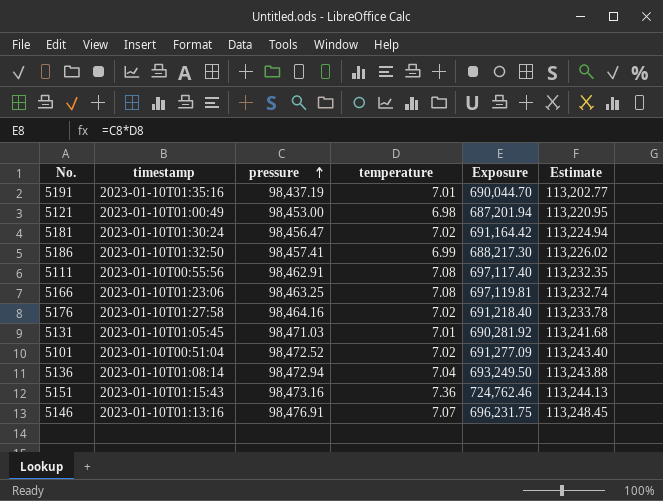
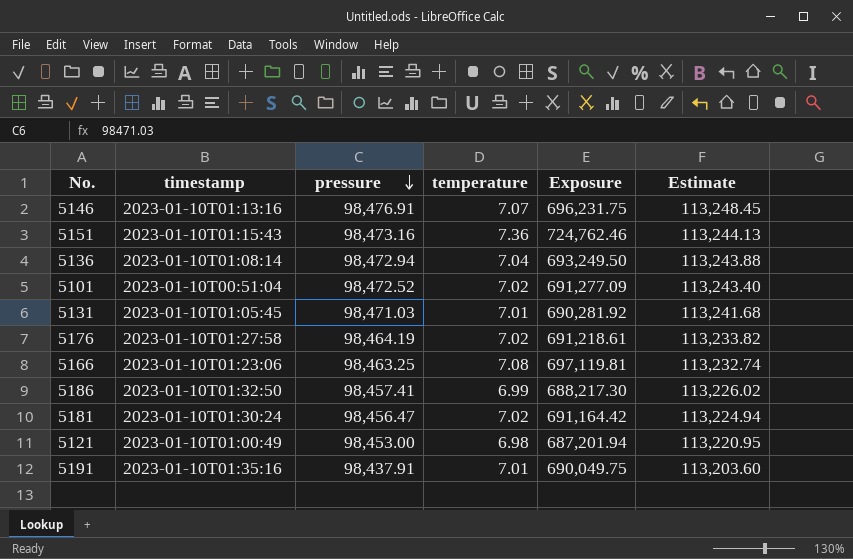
row order: pressure ascending -> pressure descending
row 5111: 2023-01-10T00:55:56 | 98,462.91 | 7.08 | 697,117.40 | 113,232.35 -> none
5176 | pressure: 98,464.16 -> 98,464.19
5176 | Exposure: 691,218.40 -> 691,218.61
5176 | Estimate: 113,233.78 -> 113,233.82
5191 | pressure: 98,437.19 -> 98,437.91
5191 | Exposure: 690,044.70 -> 690,049.75
5191 | Estimate: 113,202.77 -> 113,203.60

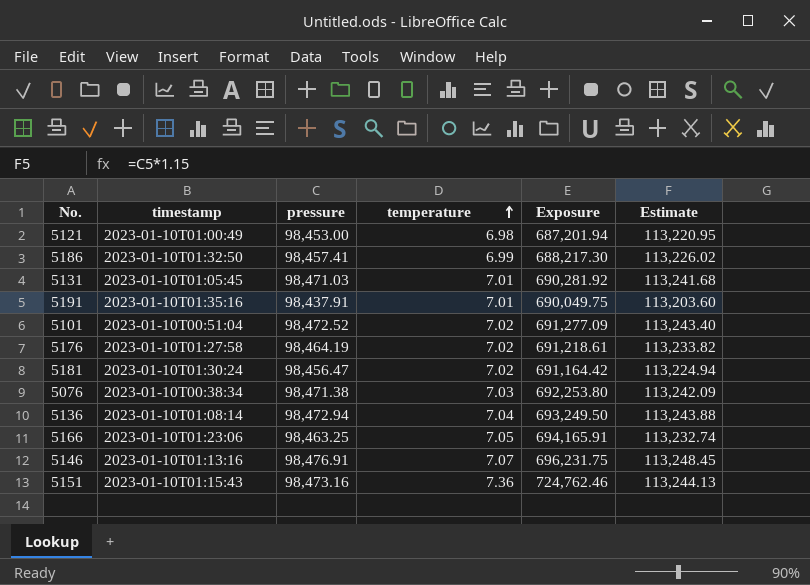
row order: pressure descending -> temperature ascending
row 5076: none -> 2023-01-10T00:38:34 | 98,471.38 | 7.03 | 692,253.80 | 113,242.09
5166 | temperature: 7.08 -> 7.05
5166 | Exposure: 697,119.81 -> 694,165.91

